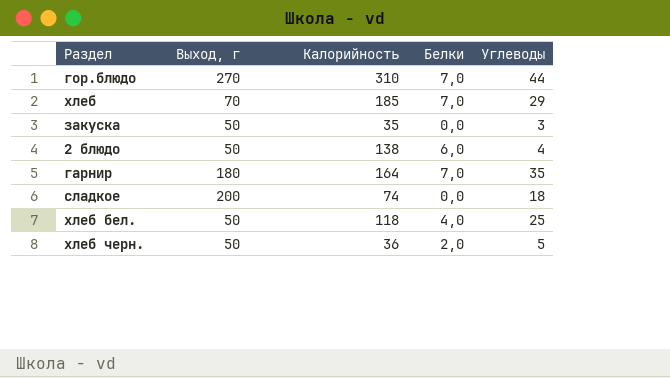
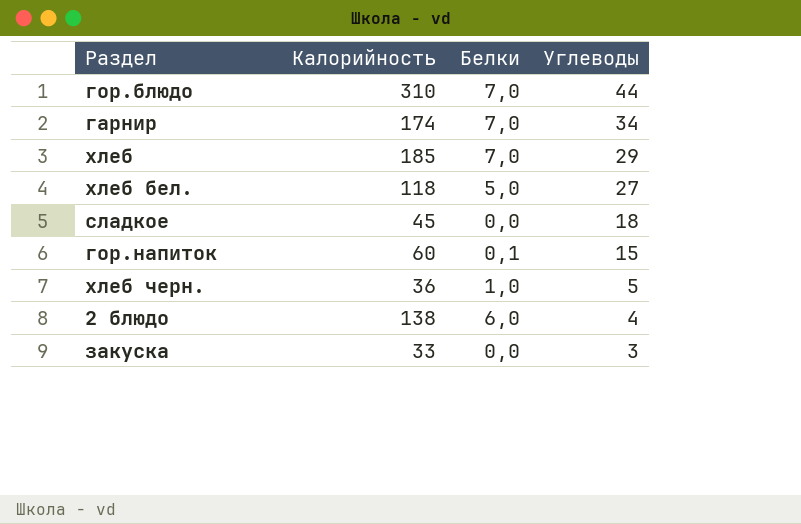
row order: none -> Углеводы descending
column Выход, г | position: 2 -> none
гарнир | Калорийность: 164 -> 174
гарнир | Углеводы: 35 -> 34
хлеб бел. | Белки: 4,0 -> 5,0
хлеб бел. | Углеводы: 25 -> 27
сладкое | Калорийность: 74 -> 45
row гор.напиток: none -> 60 | 0,1 | 15
хлеб черн. | Белки: 2,0 -> 1,0
закуска | Калорийность: 35 -> 33

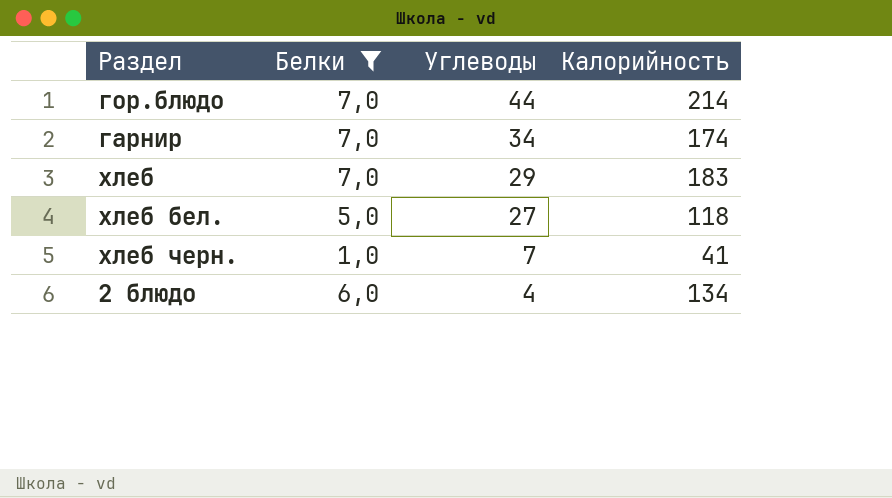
filter: none -> Белки >= 1,0
column Калорийность | position: 2 -> 4
гор.блюдо | Калорийность: 310 -> 214
хлеб | Калорийность: 185 -> 183
хлеб черн. | Углеводы: 5 -> 7
хлеб черн. | Калорийность: 36 -> 41
2 блюдо | Калорийность: 138 -> 134

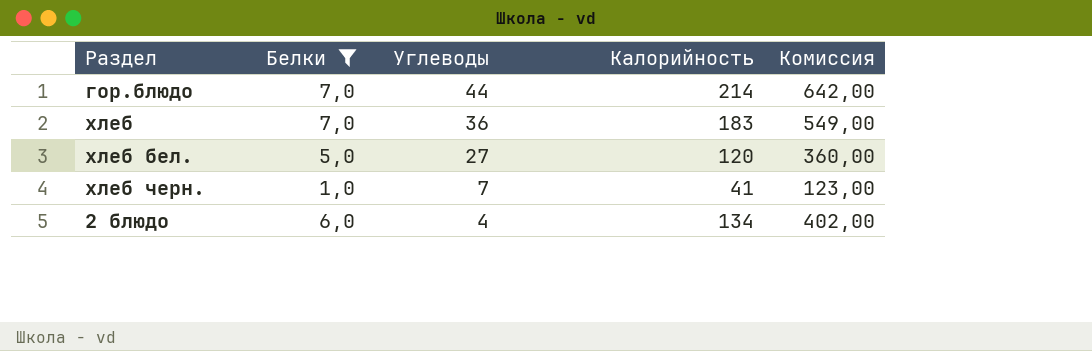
column Комиссия | formula: none -> [Калорийность] * 3
row гарнир: 7,0 | 34 | 174 -> none
хлеб | Углеводы: 29 -> 36
хлеб бел. | Калорийность: 118 -> 120

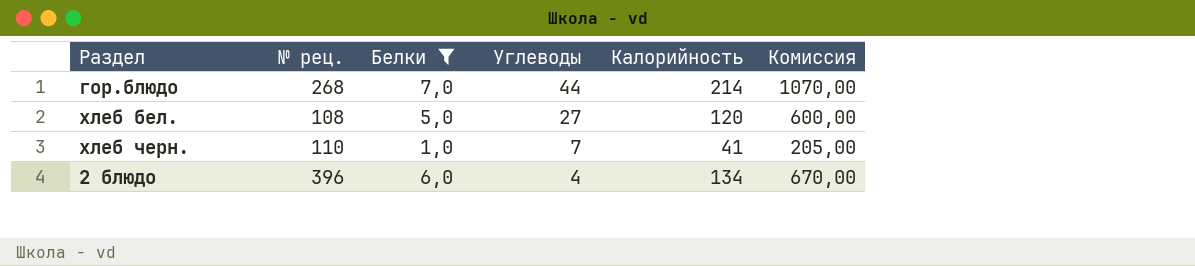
column № рец. | position: none -> 2
column Комиссия | formula: [Калорийность] * 3 -> [Калорийность] * 5
row хлеб: 7,0 | 36 | 183 | 549,00 -> none

